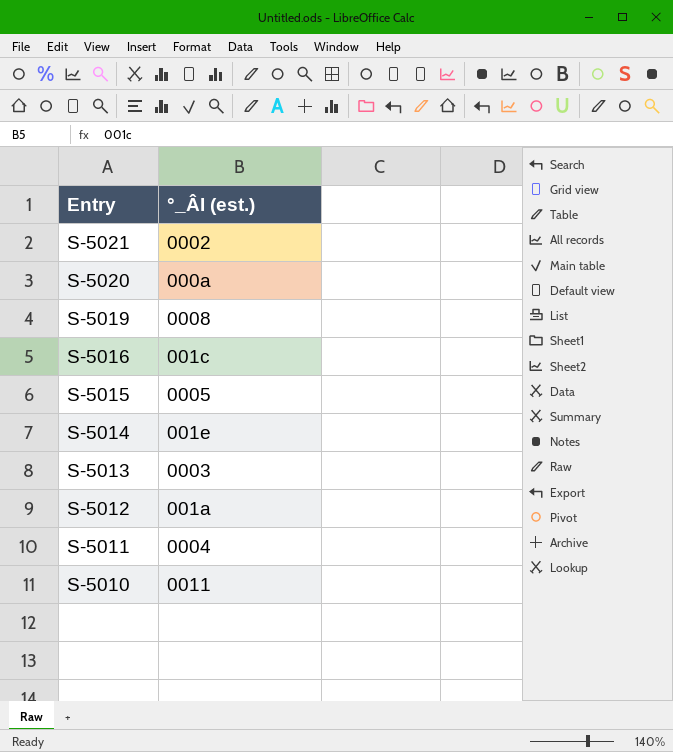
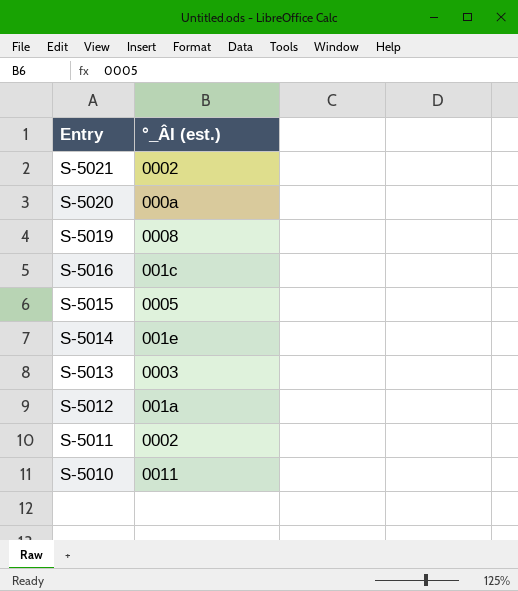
S-5011 | °_ÂI (est.): 0004 -> 0002

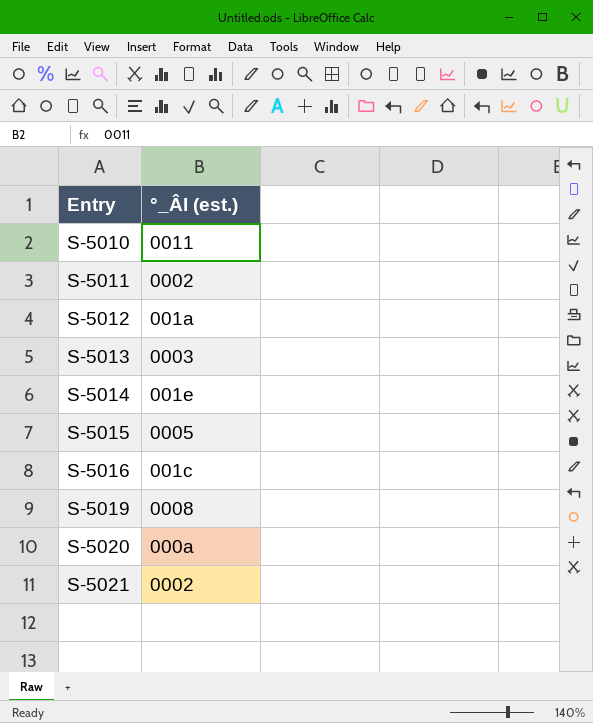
row order: Entry descending -> Entry ascending

